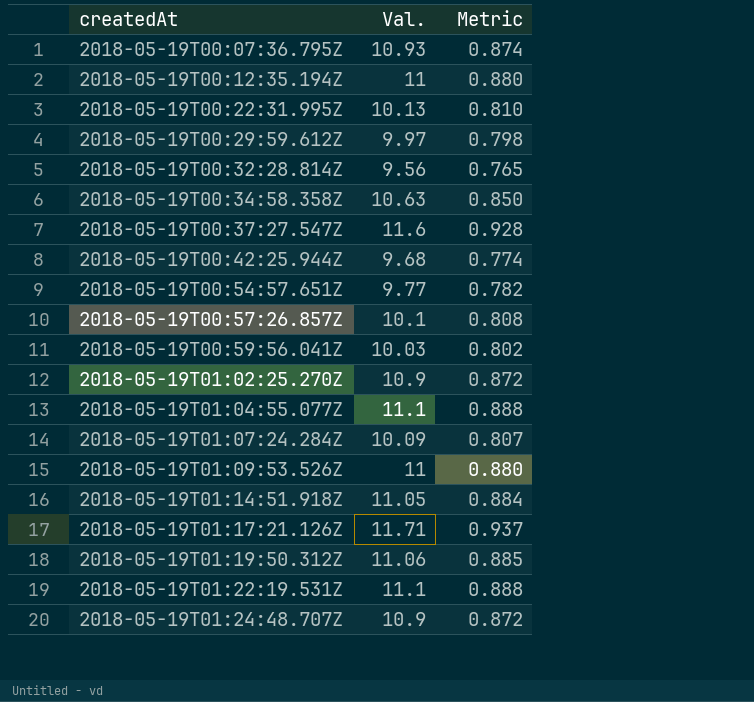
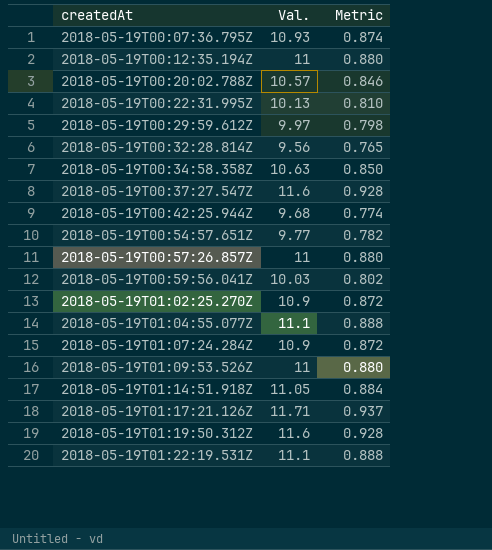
row 2018-05-19T01:24:48.707Z: 10.9 | 0.872 -> none
row 2018-05-19T00:20:02.788Z: none -> 10.57 | 0.846
2018-05-19T00:57:26.857Z | Val.: 10.1 -> 11
2018-05-19T00:57:26.857Z | Metric: 0.808 -> 0.880
2018-05-19T01:07:24.284Z | Val.: 10.09 -> 10.9
2018-05-19T01:07:24.284Z | Metric: 0.807 -> 0.872
2018-05-19T01:19:50.312Z | Val.: 11.06 -> 11.6
2018-05-19T01:19:50.312Z | Metric: 0.885 -> 0.928

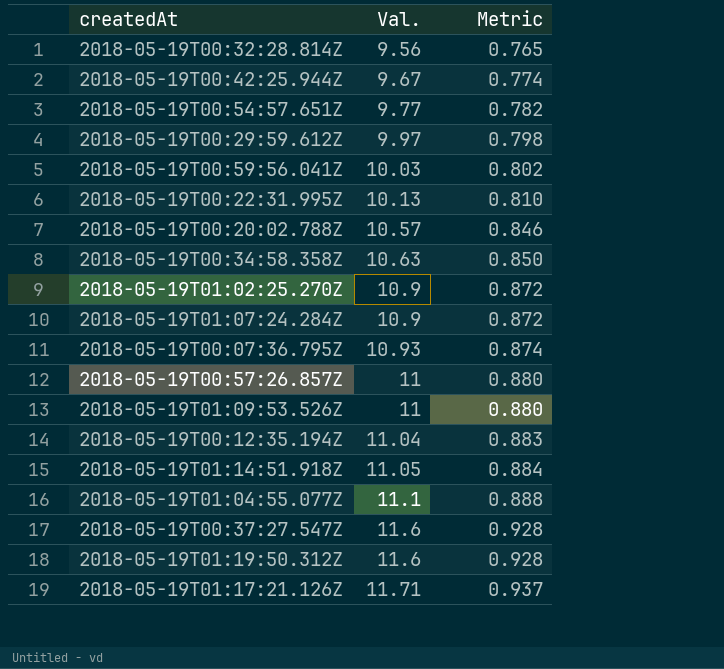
row order: createdAt ascending -> Val. ascending
row 2018-05-19T01:22:19.531Z: 11.1 | 0.888 -> none
2018-05-19T00:42:25.944Z | Val.: 9.68 -> 9.67
2018-05-19T00:12:35.194Z | Val.: 11 -> 11.04
2018-05-19T00:12:35.194Z | Metric: 0.880 -> 0.883

